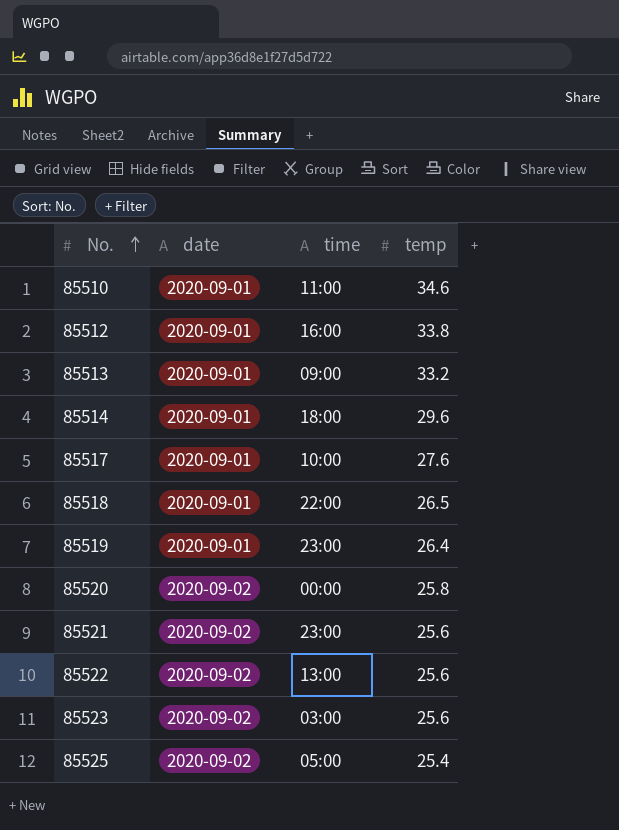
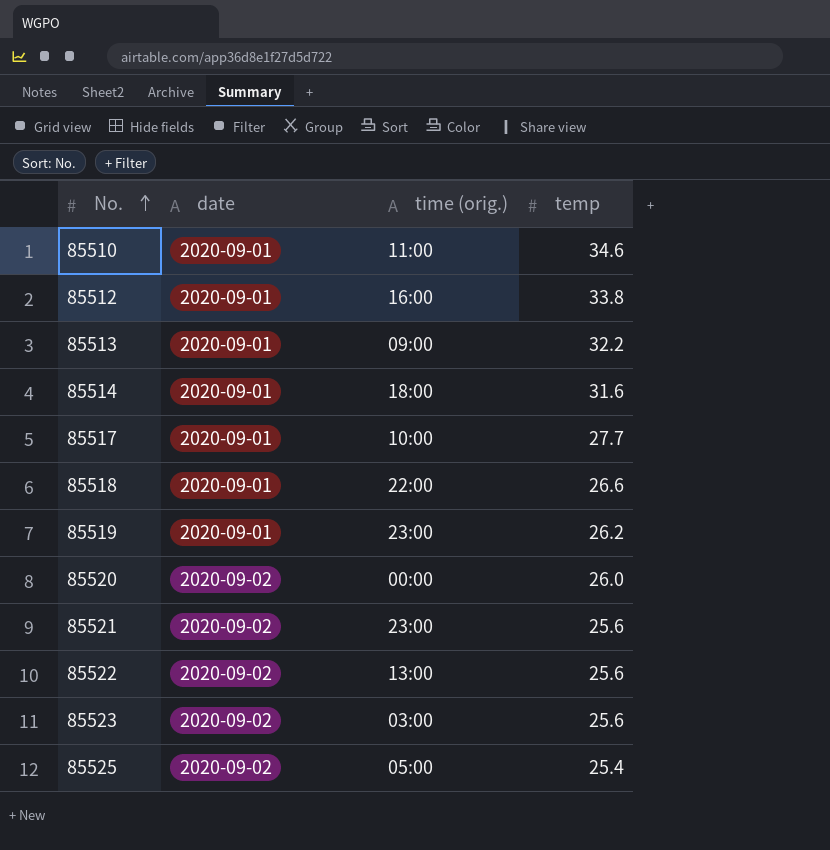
column name: time -> time (orig.)
85513 | temp: 33.2 -> 32.2
85514 | temp: 29.6 -> 31.6
85517 | temp: 27.6 -> 27.7
85518 | temp: 26.5 -> 26.6
85519 | temp: 26.4 -> 26.2
85520 | temp: 25.8 -> 26.0

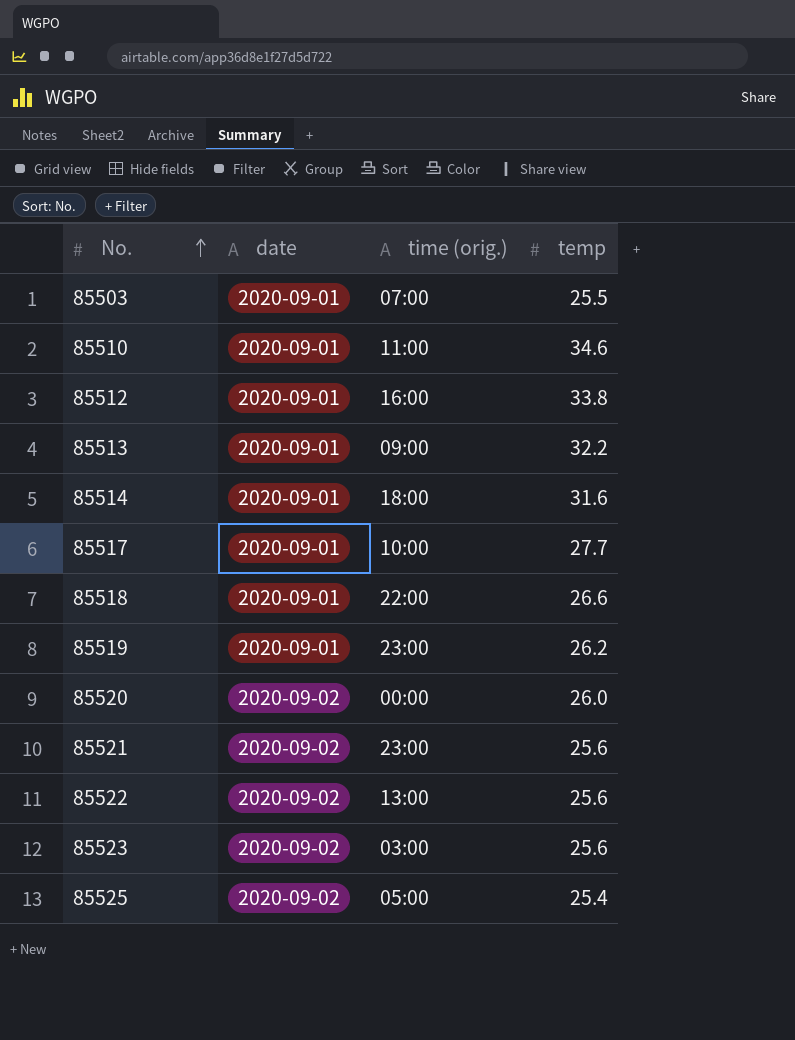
row 85503: none -> 2020-09-01 | 07:00 | 25.5

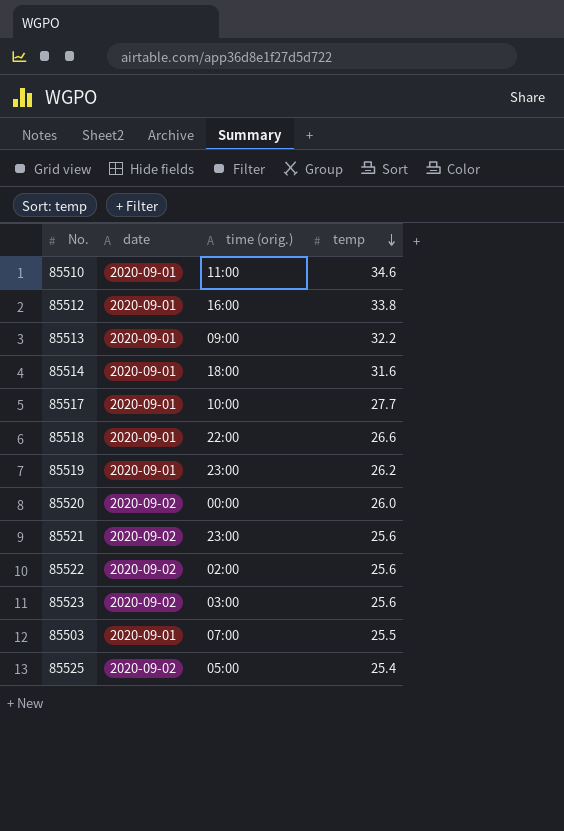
row order: No. ascending -> temp descending
85522 | time (orig.): 13:00 -> 02:00

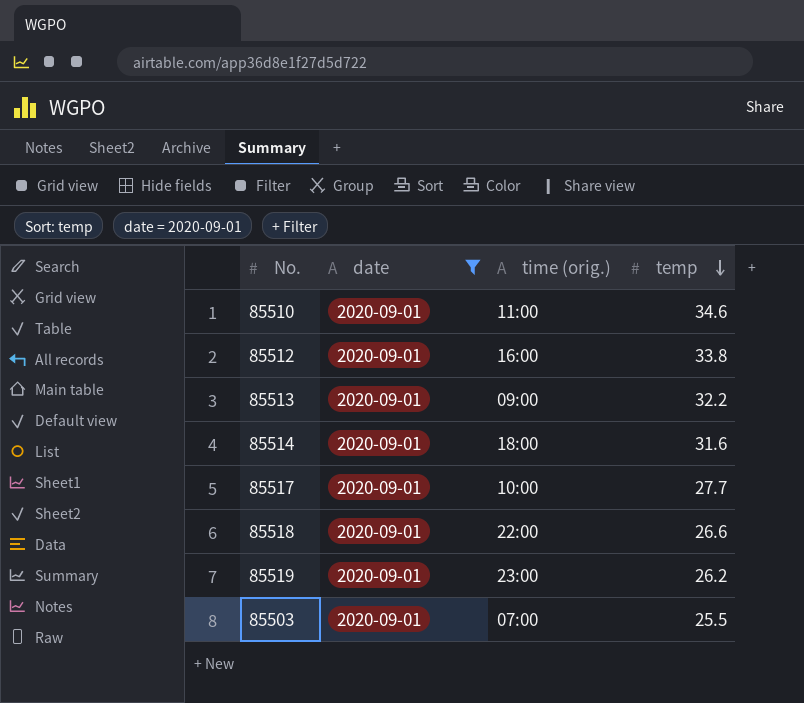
filter: none -> date = 2020-09-01

